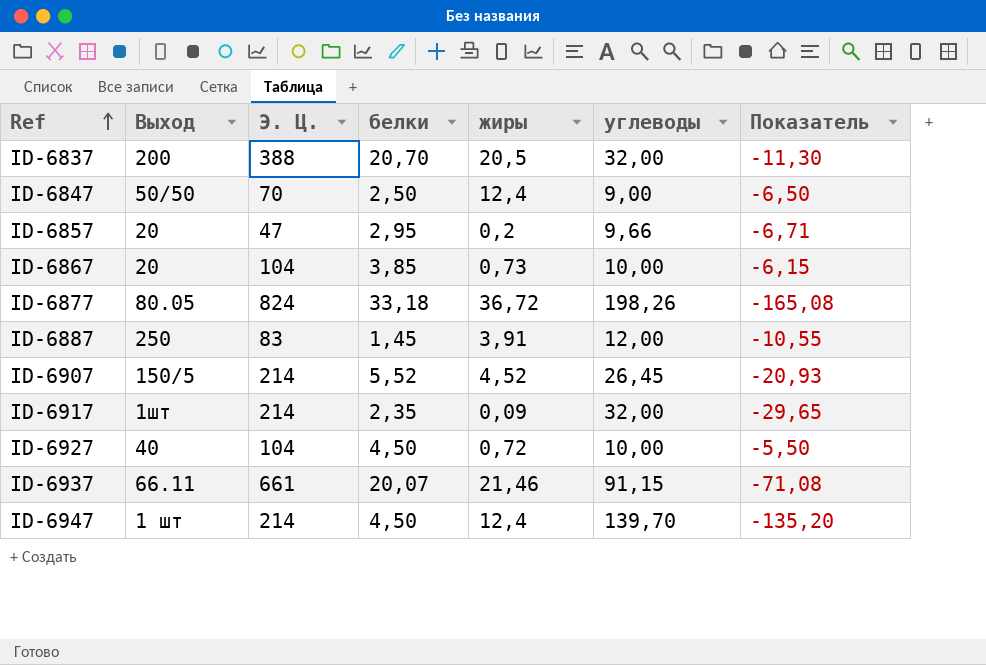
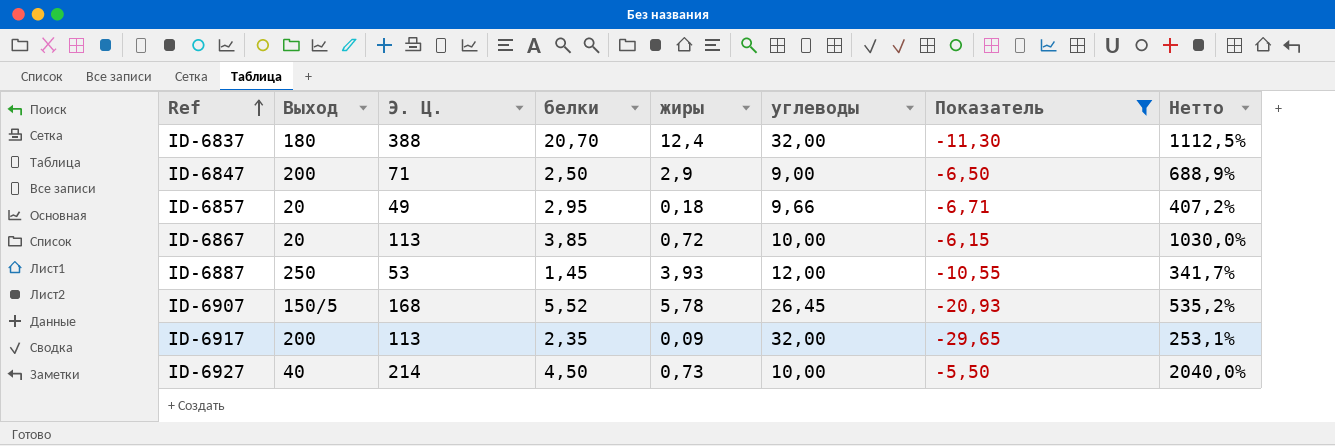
filter: none -> Показатель >= -29,65
column Нетто | formula: none -> ([Э. Ц.] - [углеводы]) / [углеводы]
ID-6837 | Выход: 200 -> 180
ID-6837 | жиры: 20,5 -> 12,4
ID-6847 | Выход: 50/50 -> 200
ID-6847 | Э. Ц.: 70 -> 71
ID-6847 | жиры: 12,4 -> 2,9
ID-6857 | Э. Ц.: 47 -> 49
ID-6857 | жиры: 0,2 -> 0,18
ID-6867 | Э. Ц.: 104 -> 113
ID-6867 | жиры: 0,73 -> 0,72
ID-6887 | Э. Ц.: 83 -> 53
ID-6887 | жиры: 3,91 -> 3,93
ID-6907 | Э. Ц.: 214 -> 168
ID-6907 | жиры: 4,52 -> 5,78
ID-6917 | Выход: 1шт -> 200
ID-6917 | Э. Ц.: 214 -> 113
ID-6927 | Э. Ц.: 104 -> 214
ID-6927 | жиры: 0,72 -> 0,73

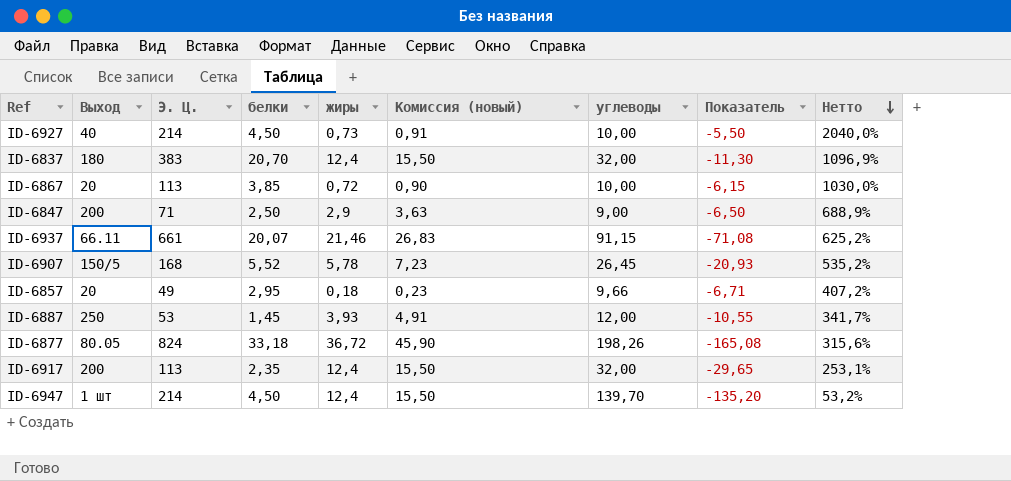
filter: Показатель >= -29,65 -> none
row order: Ref ascending -> Нетто descending
column Комиссия (новый) | formula: none -> [жиры] * 1,25
ID-6837 | Э. Ц.: 388 -> 383
ID-6837 | Нетто: 1112,5% -> 1096,9%
ID-6917 | жиры: 0,09 -> 12,4

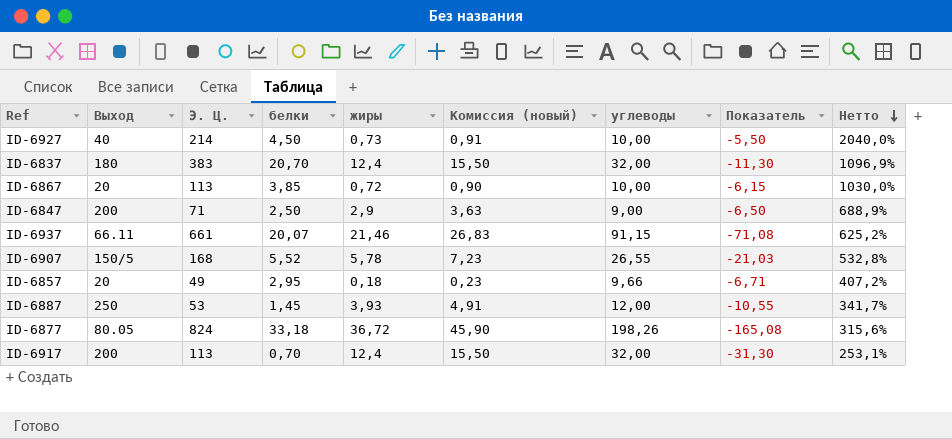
row ID-6947: 1 шт | 214 | 4,50 | 12,4 | 15,50 | 139,70 | -135,20 | 53,2% -> none
ID-6907 | углеводы: 26,45 -> 26,55
ID-6907 | Показатель: -20,93 -> -21,03
ID-6907 | Нетто: 535,2% -> 532,8%
ID-6917 | белки: 2,35 -> 0,70
ID-6917 | Показатель: -29,65 -> -31,30

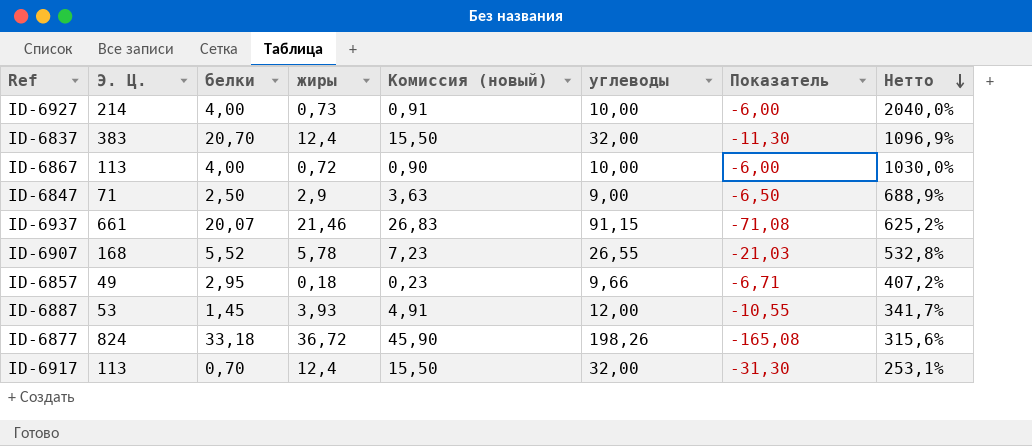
column Выход | position: 2 -> none
ID-6927 | белки: 4,50 -> 4,00
ID-6927 | Показатель: -5,50 -> -6,00
ID-6867 | белки: 3,85 -> 4,00
ID-6867 | Показатель: -6,15 -> -6,00

